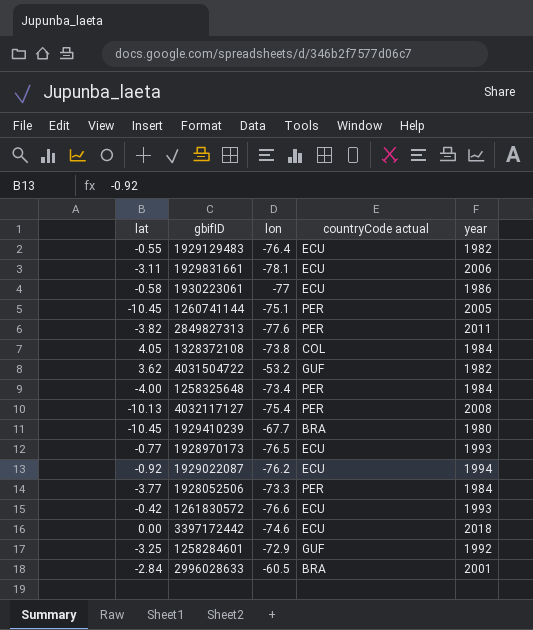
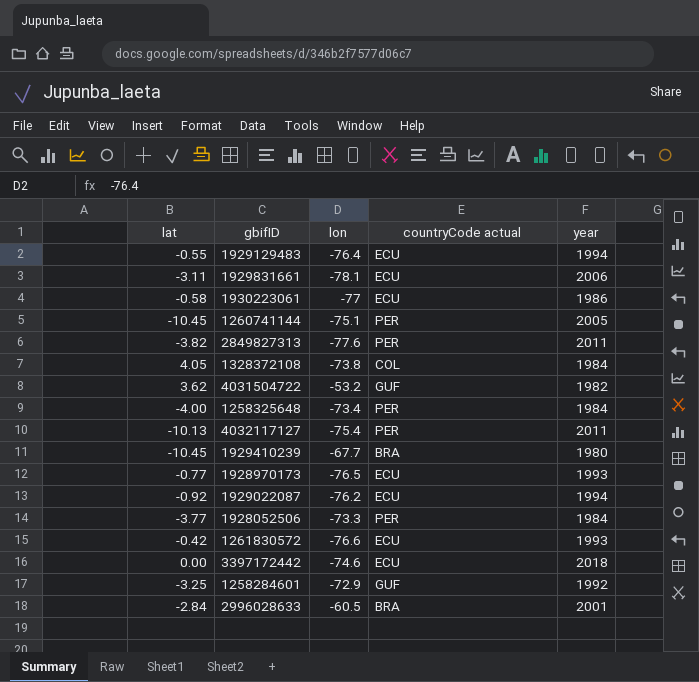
1929129483 | year: 1982 -> 1994
4032117127 | year: 2008 -> 2011

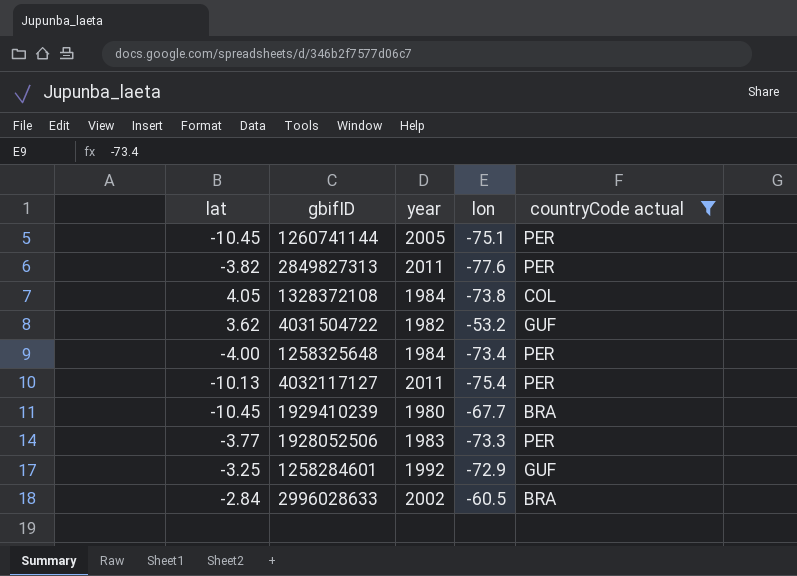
filter: none -> countryCode actual != ECU
column year | position: 5 -> 3
1928052506 | year: 1984 -> 1983
2996028633 | year: 2001 -> 2002

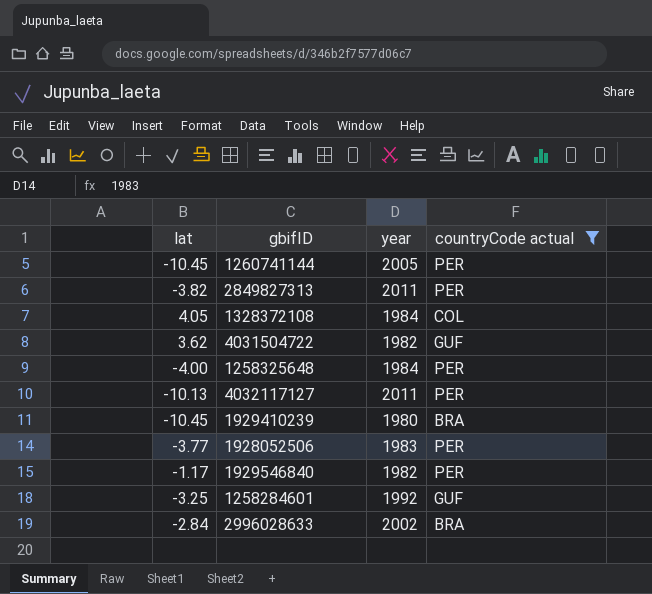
column lon | position: 4 -> none
row 1929546840: none -> -1.17 | 1982 | PER

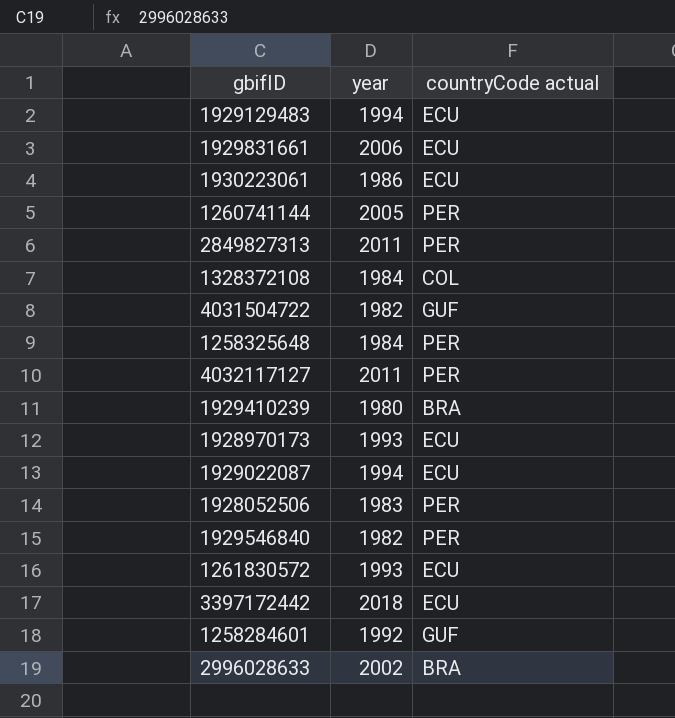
filter: countryCode actual != ECU -> none
column lat | position: 1 -> none

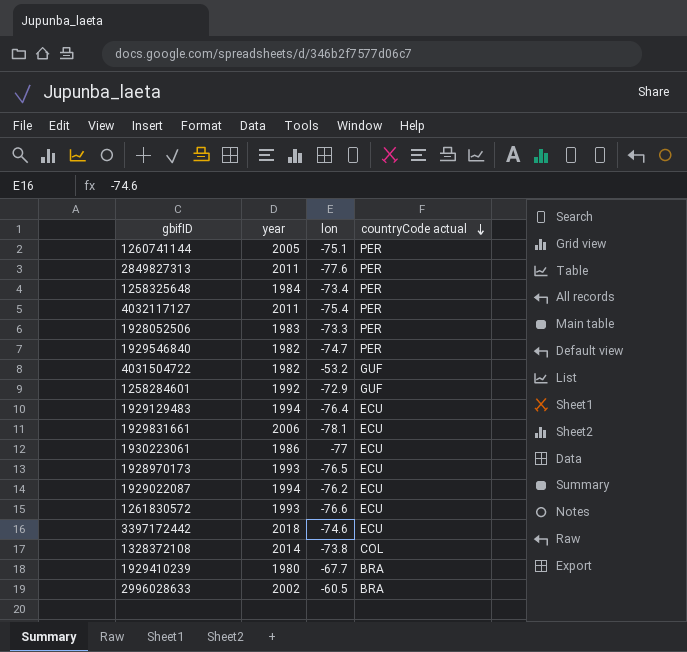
row order: none -> countryCode actual descending
column lon | position: none -> 3
1328372108 | year: 1984 -> 2014

